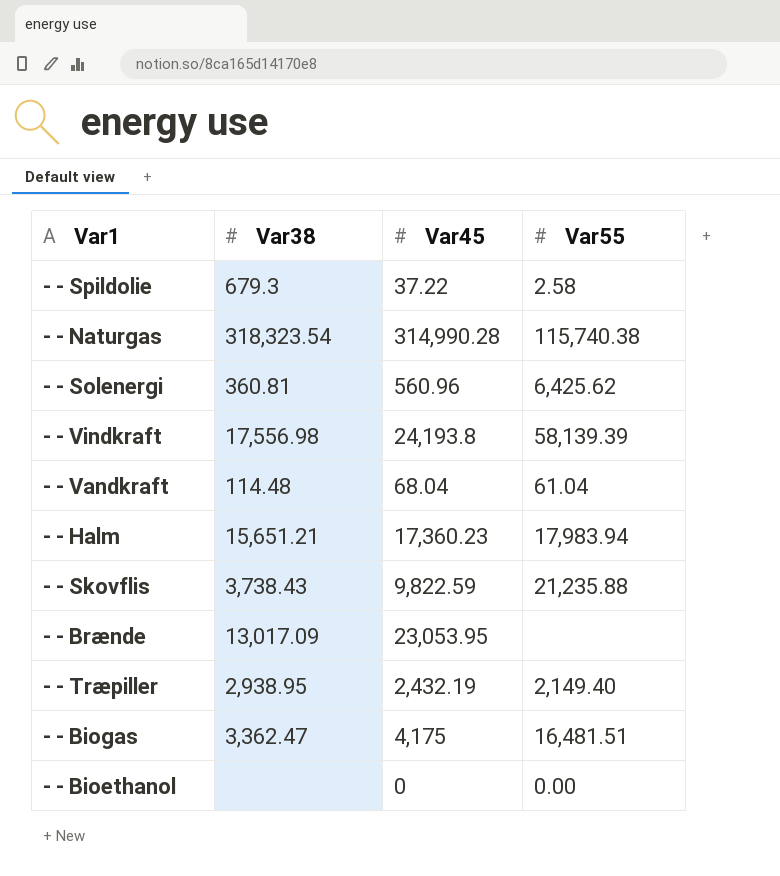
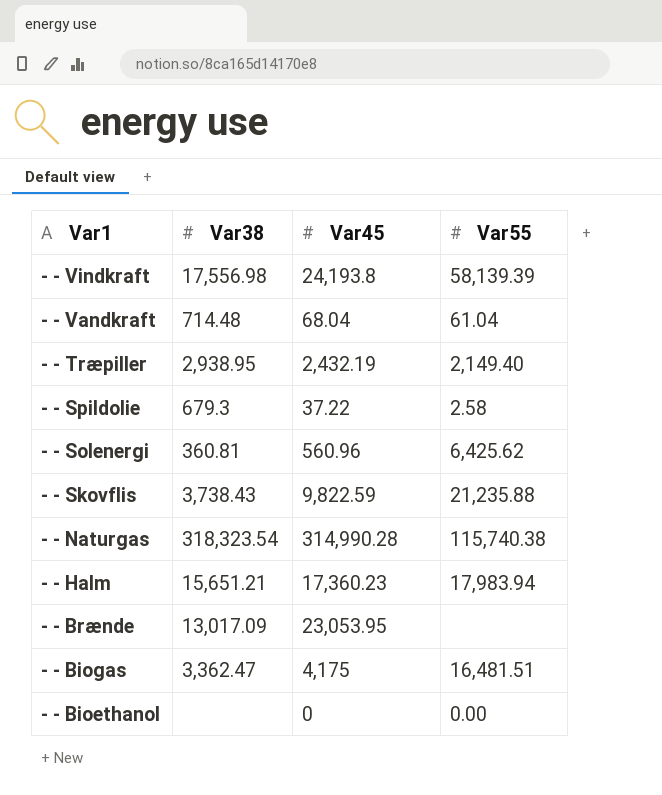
row order: none -> Var1 descending
- - Vandkraft | Var38: 114.48 -> 714.48

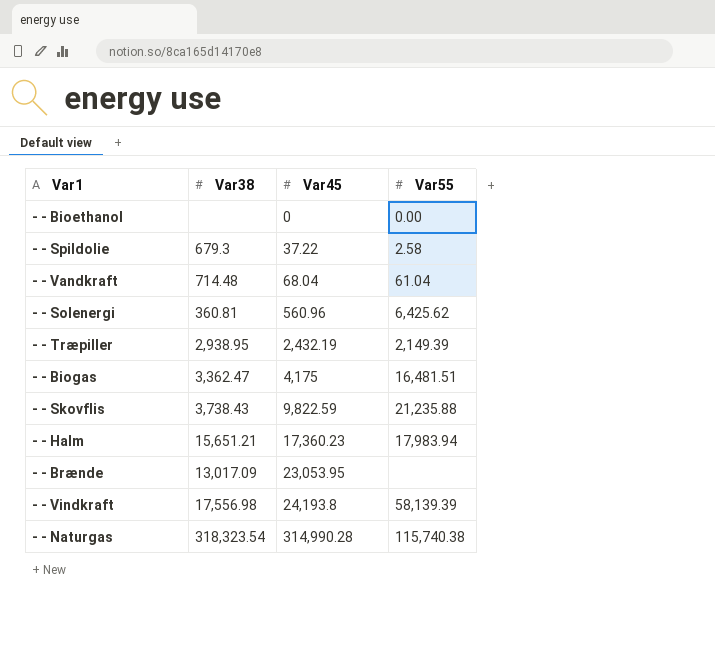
row order: Var1 descending -> Var45 ascending
- - Træpiller | Var55: 2,149.40 -> 2,149.39

